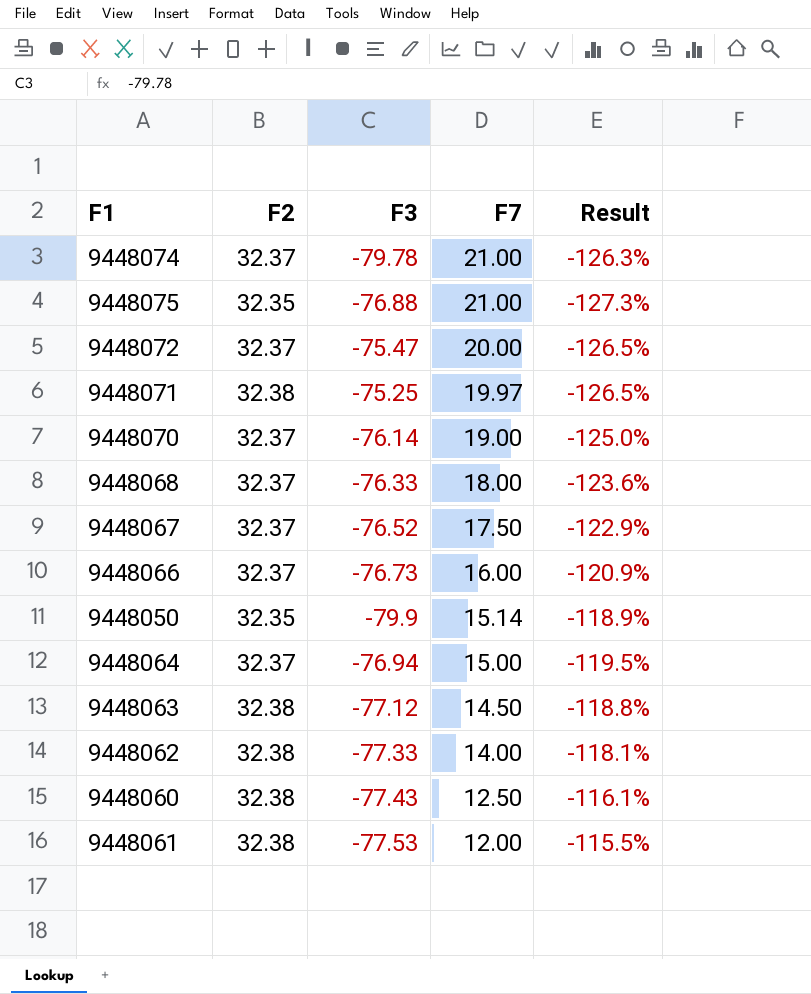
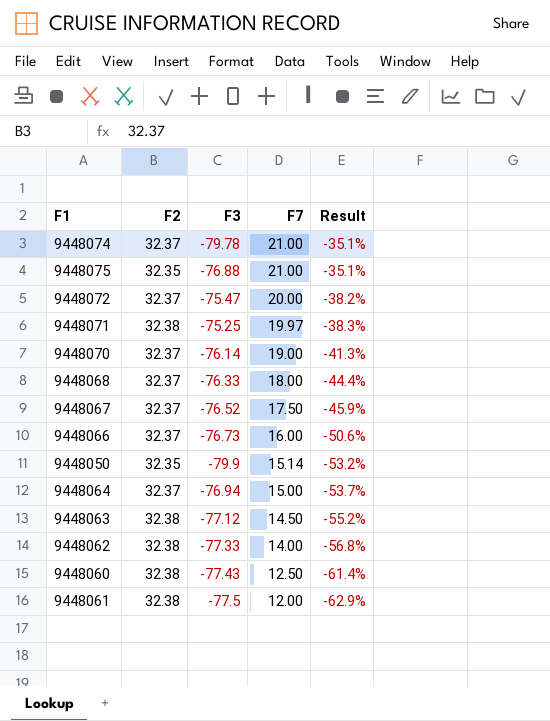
column Result | formula: ([F7] - [F3]) / [F3] -> ([F7] - [F2]) / [F2]
9448061 | F3: -77.53 -> -77.5

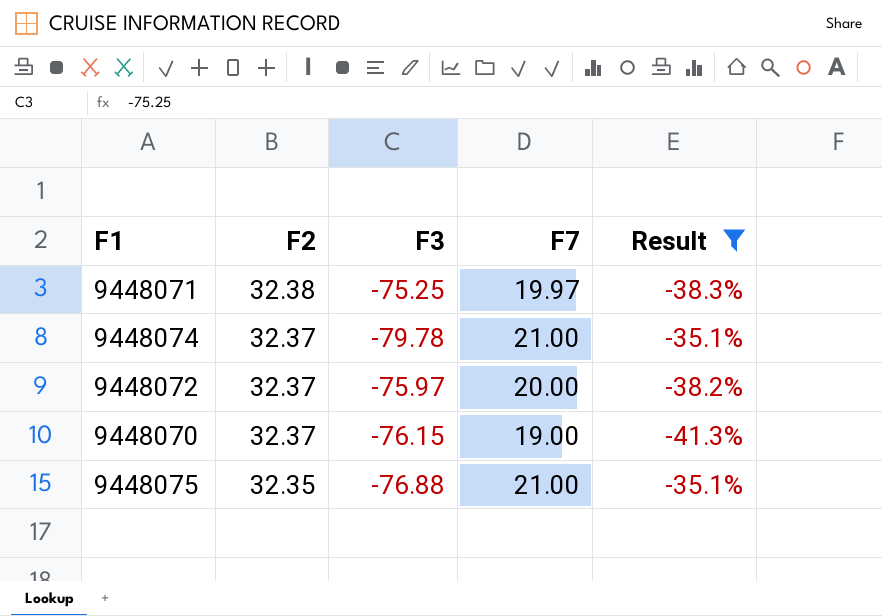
filter: none -> Result >= -41.3%
row order: F7 descending -> F2 descending
9448072 | F3: -75.47 -> -75.97
9448070 | F3: -76.14 -> -76.15

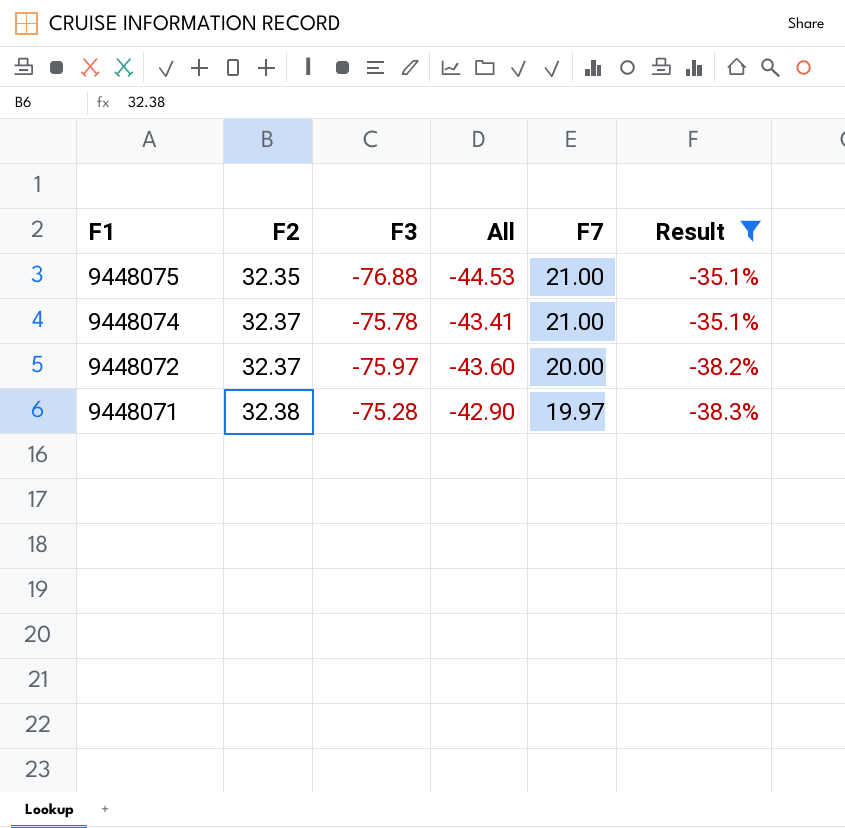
row order: F2 descending -> F1 descending
column All | formula: none -> [F2] + [F3]
row 9448070: 32.37 | -76.15 | 19.00 | -41.3% -> none
9448074 | F3: -79.78 -> -75.78
9448071 | F3: -75.25 -> -75.28

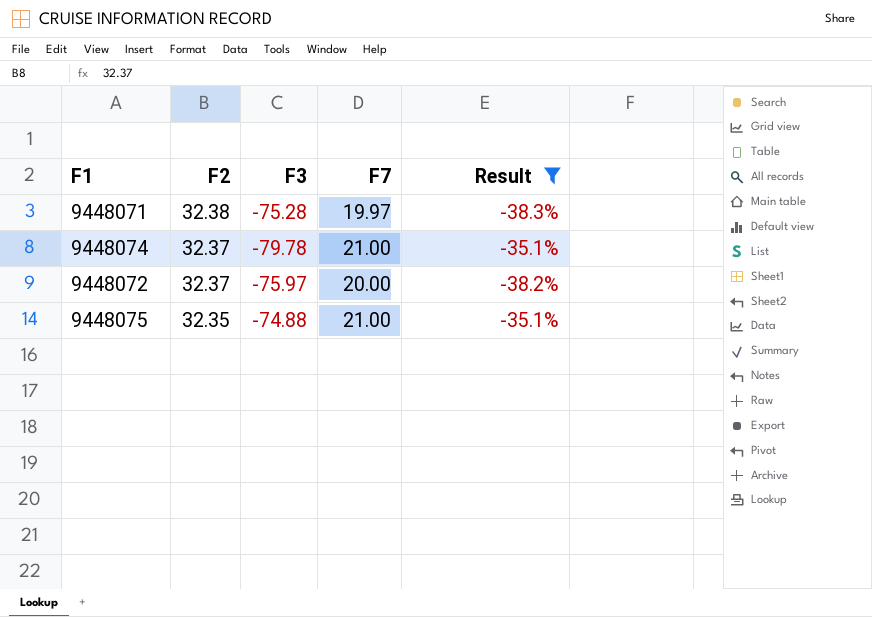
row order: F1 descending -> F2 descending
column All | formula: [F2] + [F3] -> none
9448074 | F3: -75.78 -> -79.78
9448075 | F3: -76.88 -> -74.88

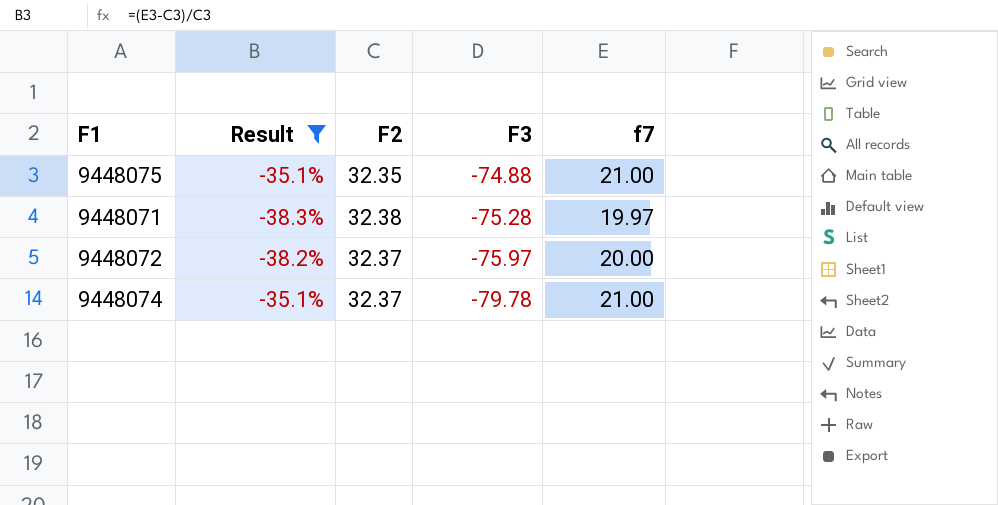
row order: F2 descending -> F3 descending
column Result | position: 5 -> 2
column name: F7 -> f7

